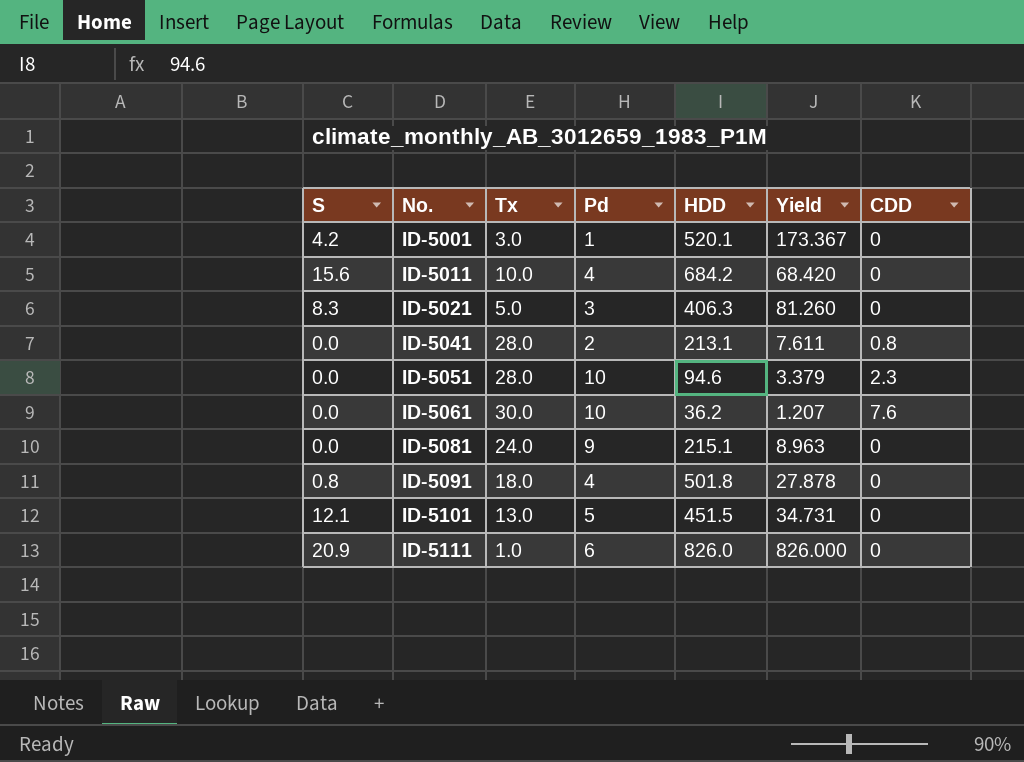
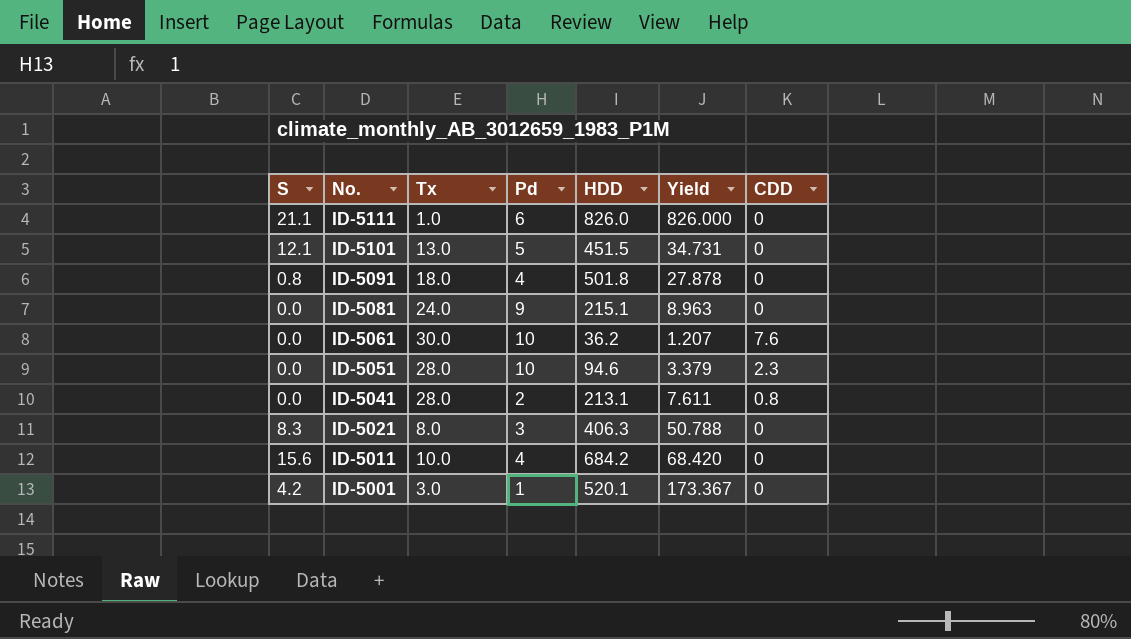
row order: No. ascending -> No. descending
ID-5111 | S: 20.9 -> 21.1
ID-5021 | Tx: 5.0 -> 8.0
ID-5021 | Yield: 81.260 -> 50.788

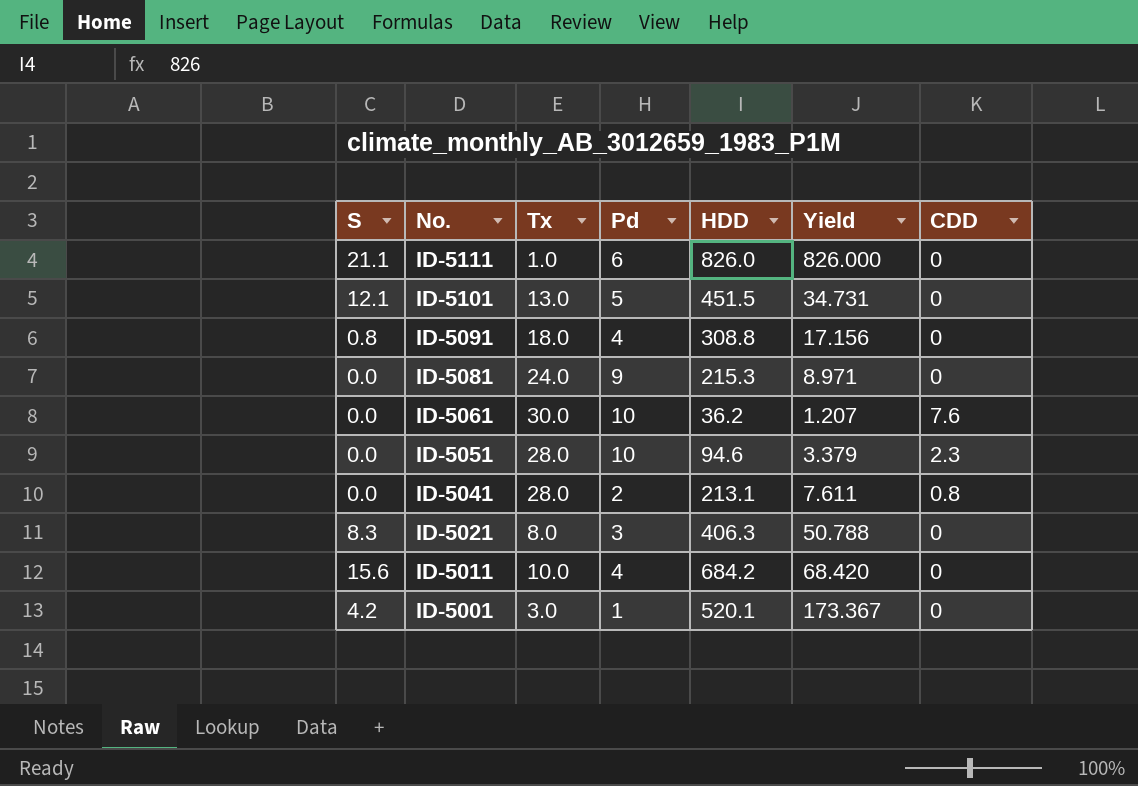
ID-5091 | HDD: 501.8 -> 308.8
ID-5091 | Yield: 27.878 -> 17.156
ID-5081 | HDD: 215.1 -> 215.3
ID-5081 | Yield: 8.963 -> 8.971

